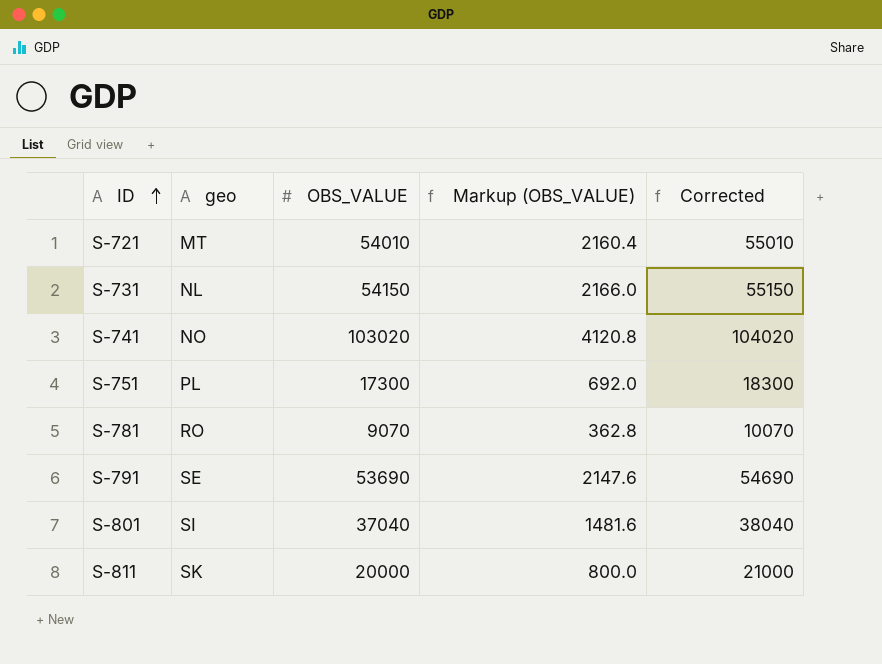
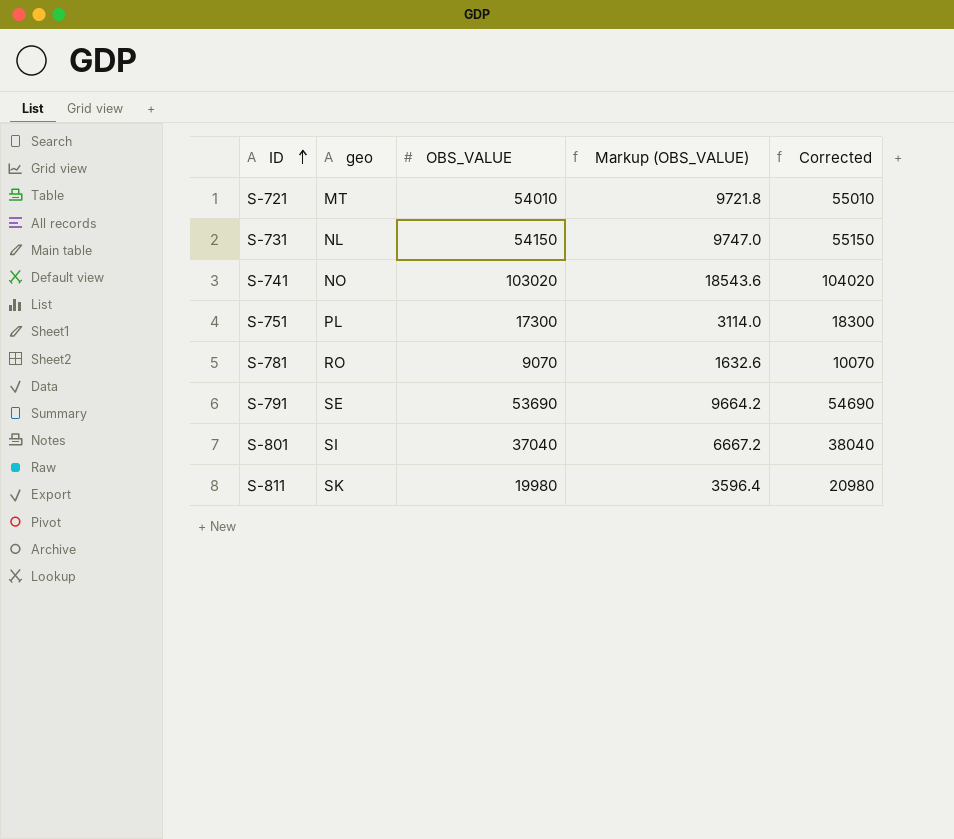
column Markup (OBS_VALUE) | formula: [OBS_VALUE] * 0.04 -> [OBS_VALUE] * 0.18
S-811 | OBS_VALUE: 20000 -> 19980
S-811 | Corrected: 21000 -> 20980

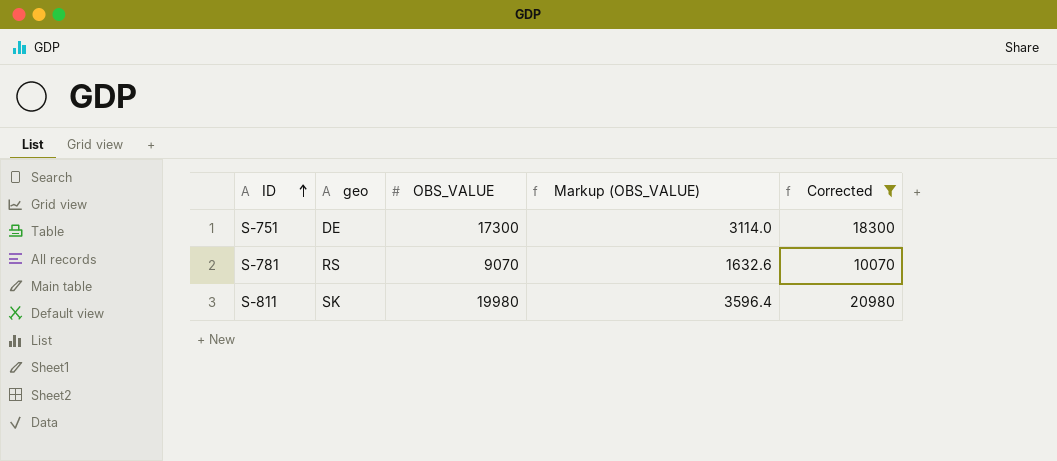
filter: none -> Corrected <= 20980
S-751 | geo: PL -> DE
S-781 | geo: RO -> RS

